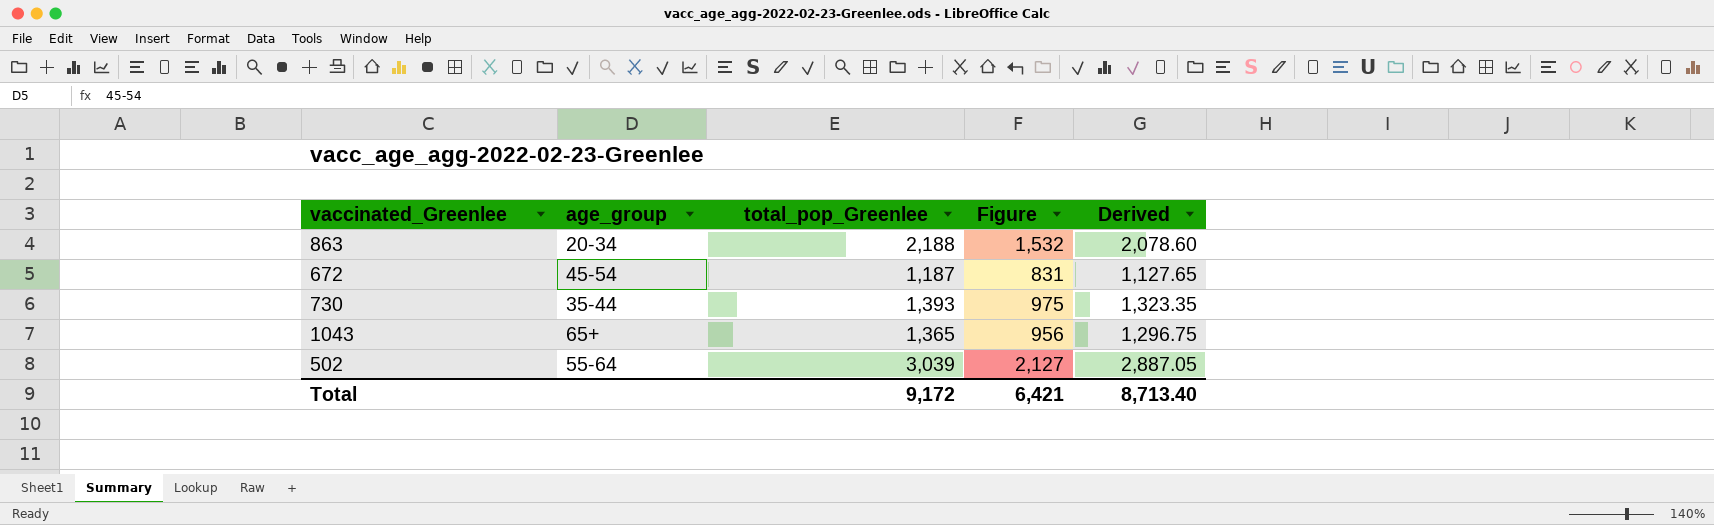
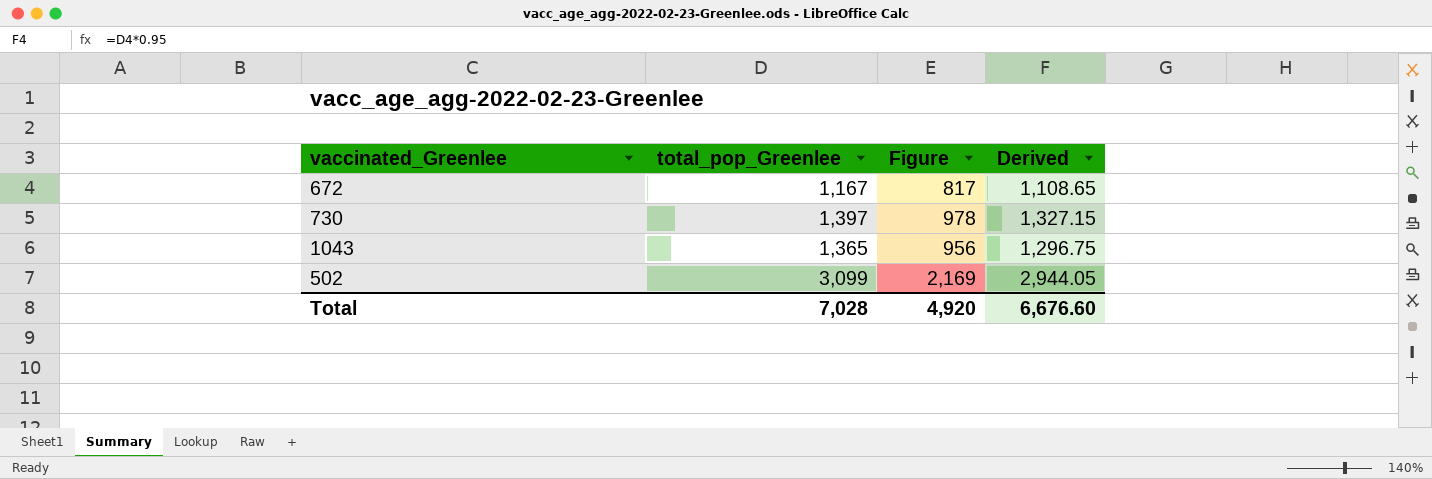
column age_group | position: 2 -> none
row 863: 20-34 | 2,188 | 1,532 | 2,078.60 -> none
672 | total_pop_Greenlee: 1,187 -> 1,167
672 | Figure: 831 -> 817
672 | Derived: 1,127.65 -> 1,108.65
730 | total_pop_Greenlee: 1,393 -> 1,397
730 | Figure: 975 -> 978
730 | Derived: 1,323.35 -> 1,327.15
502 | total_pop_Greenlee: 3,039 -> 3,099
502 | Figure: 2,127 -> 2,169
502 | Derived: 2,887.05 -> 2,944.05
Total | total_pop_Greenlee: 9,172 -> 7,028
Total | Figure: 6,421 -> 4,920
Total | Derived: 8,713.40 -> 6,676.60

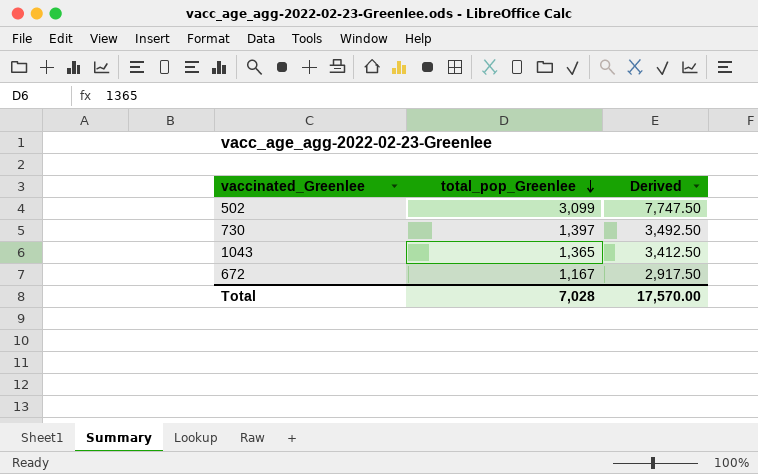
row order: none -> total_pop_Greenlee descending
column Figure | formula: [total_pop_Greenlee] * 0.7 -> none
column Derived | formula: [total_pop_Greenlee] * 0.95 -> [total_pop_Greenlee] * 2.5
Total | Derived: 6,676.60 -> 17,570.00

